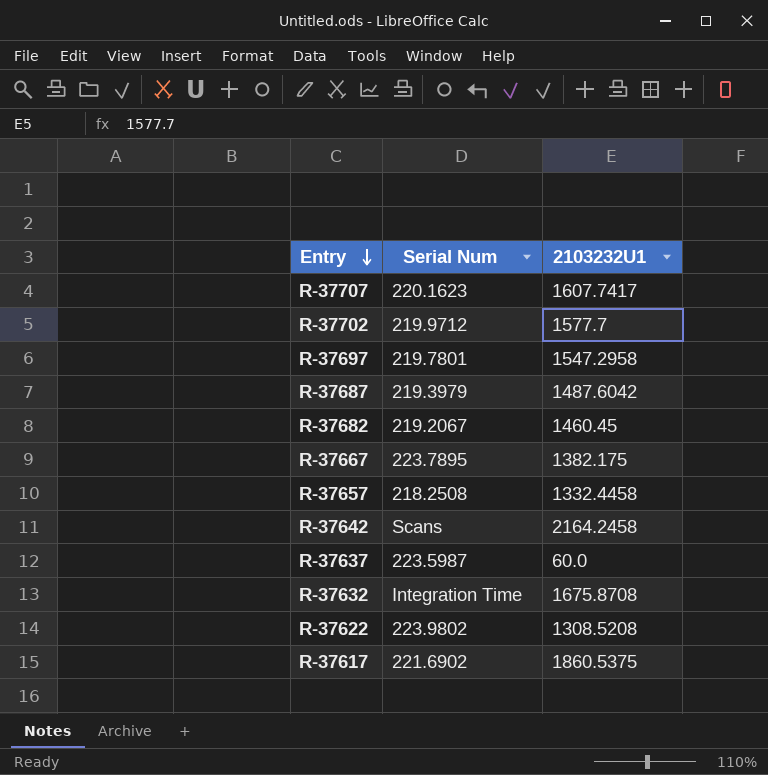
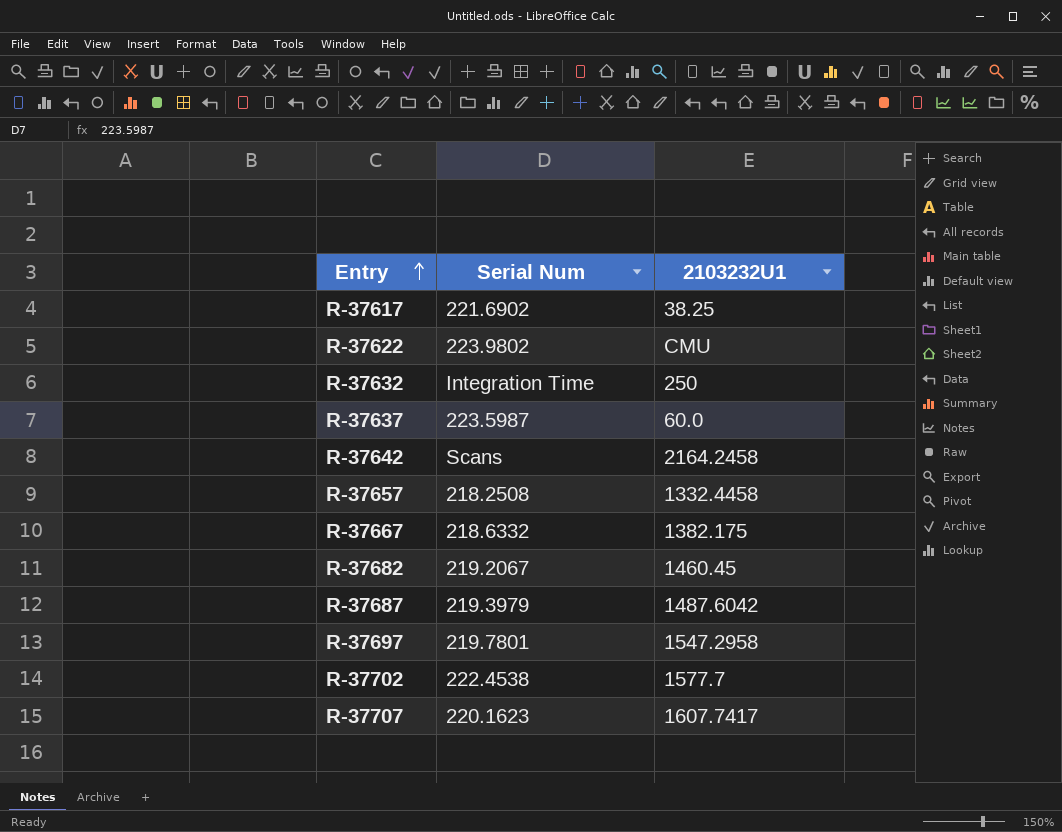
row order: Entry descending -> Entry ascending
R-37617 | 2103232U1: 1860.5375 -> 38.25
R-37622 | 2103232U1: 1308.5208 -> CMU
R-37632 | 2103232U1: 1675.8708 -> 250
R-37667 | Serial Num: 223.7895 -> 218.6332
R-37702 | Serial Num: 219.9712 -> 222.4538

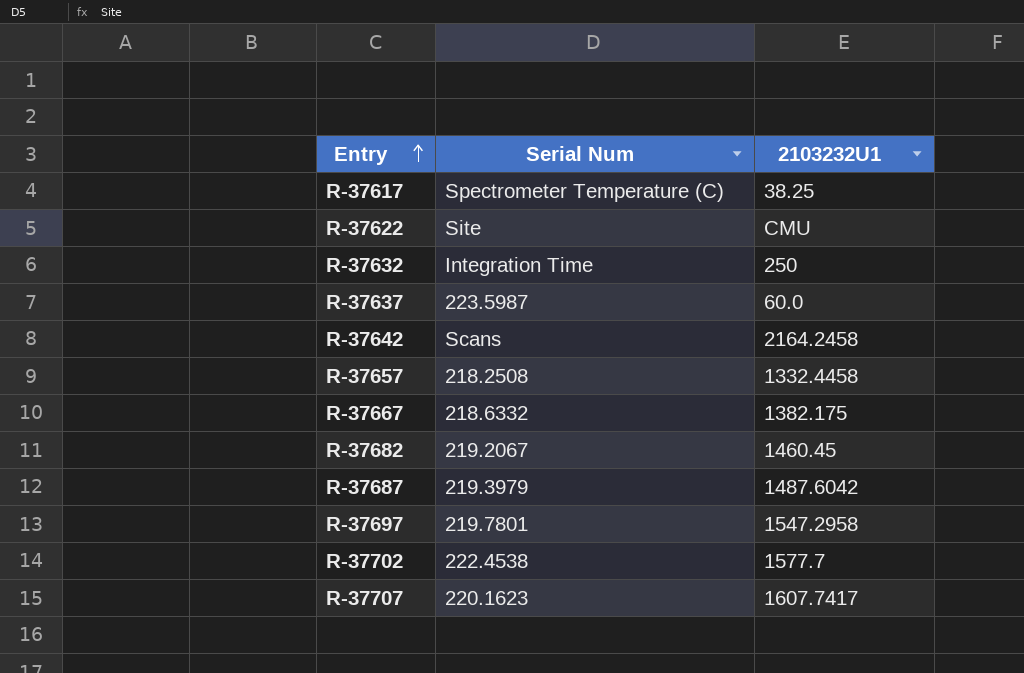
R-37617 | Serial Num: 221.6902 -> Spectrometer Temperature (C)
R-37622 | Serial Num: 223.9802 -> Site

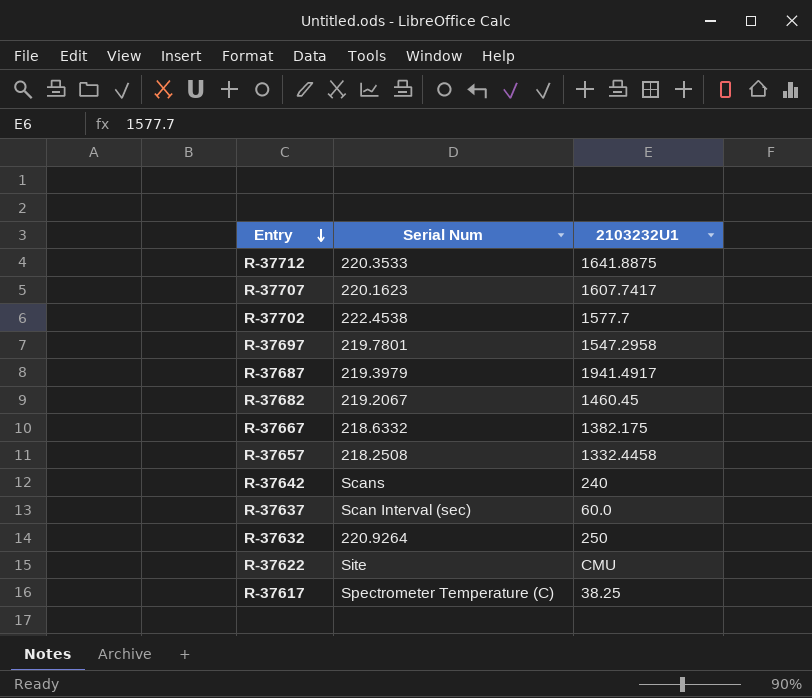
row order: Entry ascending -> Entry descending
row R-37712: none -> 220.3533 | 1641.8875
R-37687 | 2103232U1: 1487.6042 -> 1941.4917
R-37642 | 2103232U1: 2164.2458 -> 240
R-37637 | Serial Num: 223.5987 -> Scan Interval (sec)
R-37632 | Serial Num: Integration Time -> 220.9264

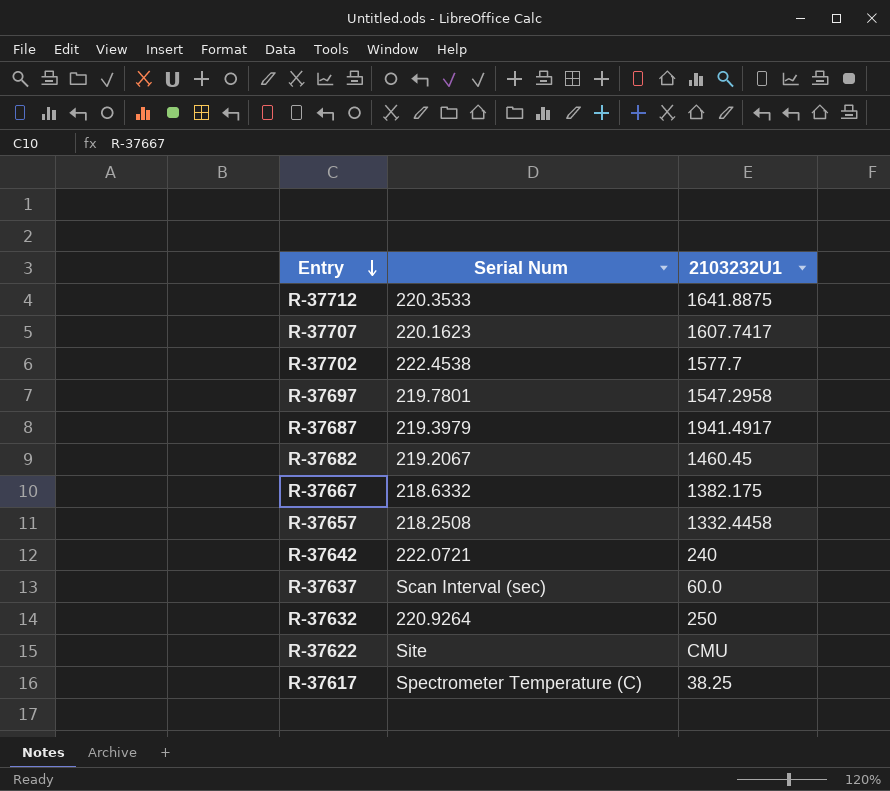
R-37642 | Serial Num: Scans -> 222.0721

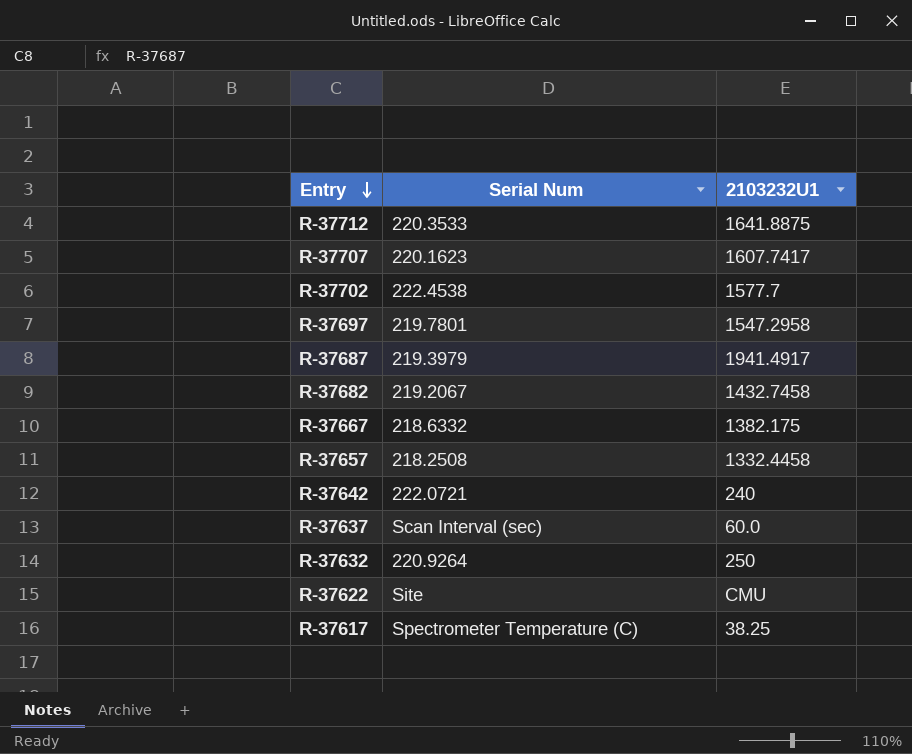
R-37682 | 2103232U1: 1460.45 -> 1432.7458

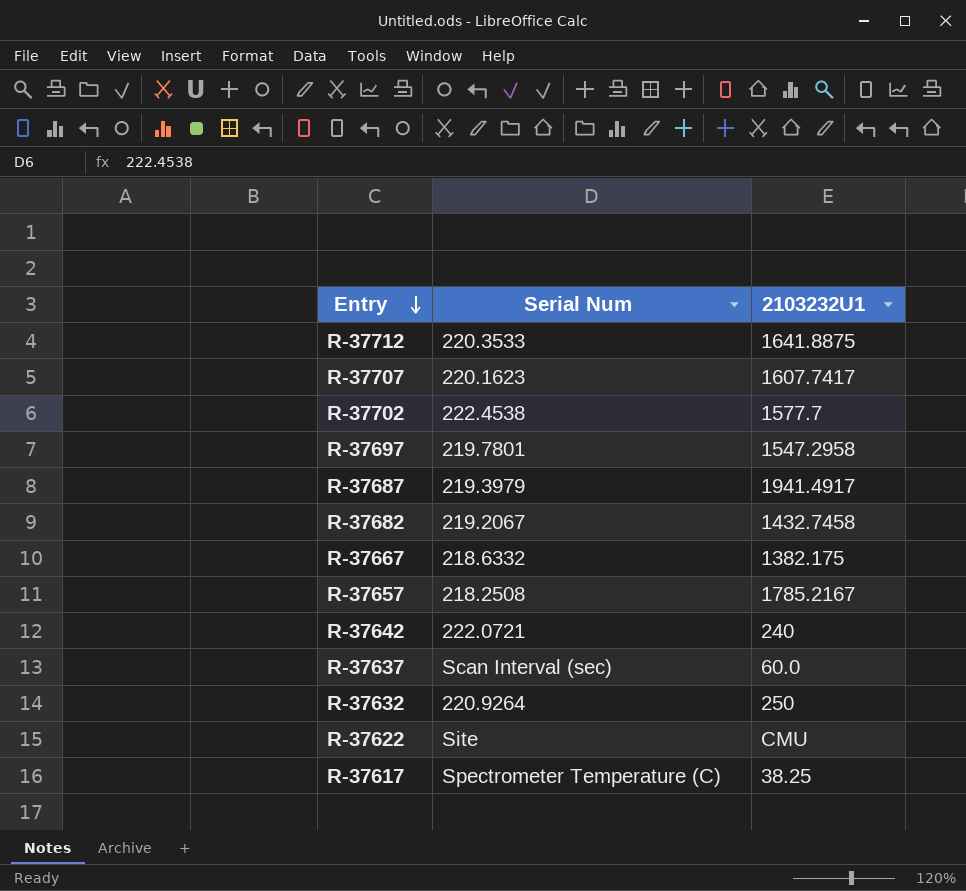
R-37657 | 2103232U1: 1332.4458 -> 1785.2167

